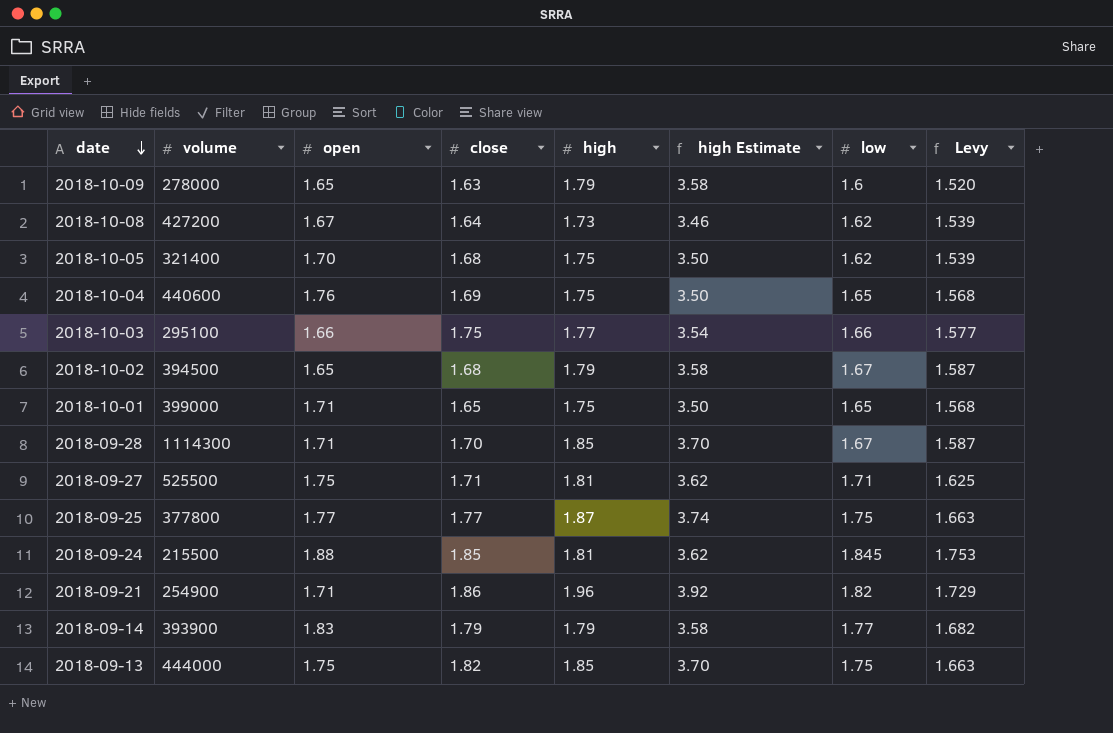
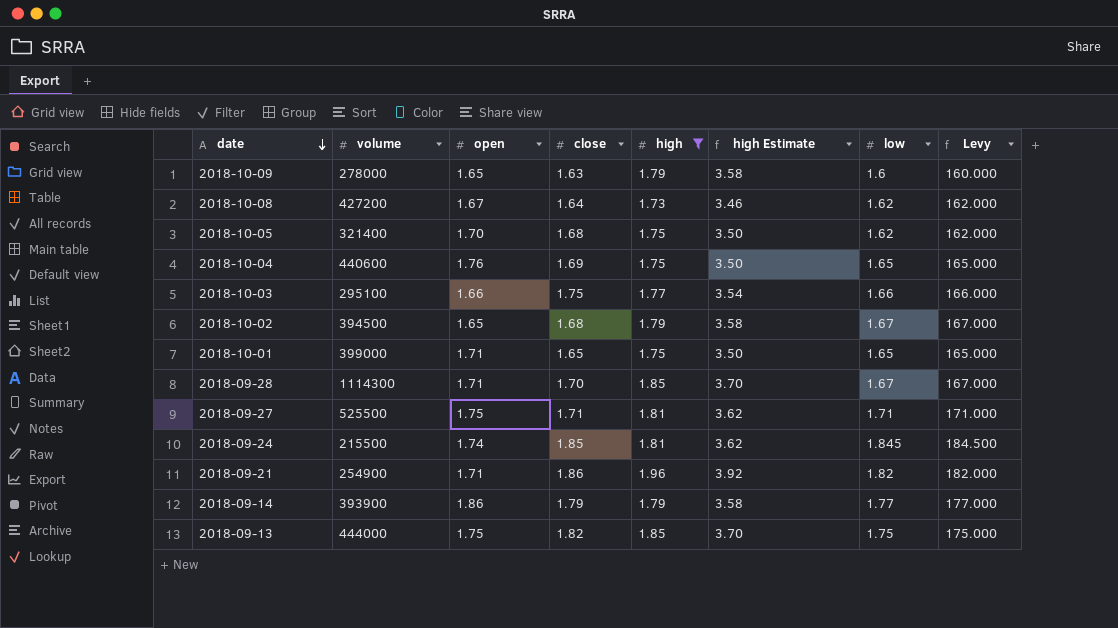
filter: none -> high != 1.87
column Levy | formula: [low] * 0.95 -> [low] * 100
2018-09-24 | open: 1.88 -> 1.74
2018-09-14 | open: 1.83 -> 1.86

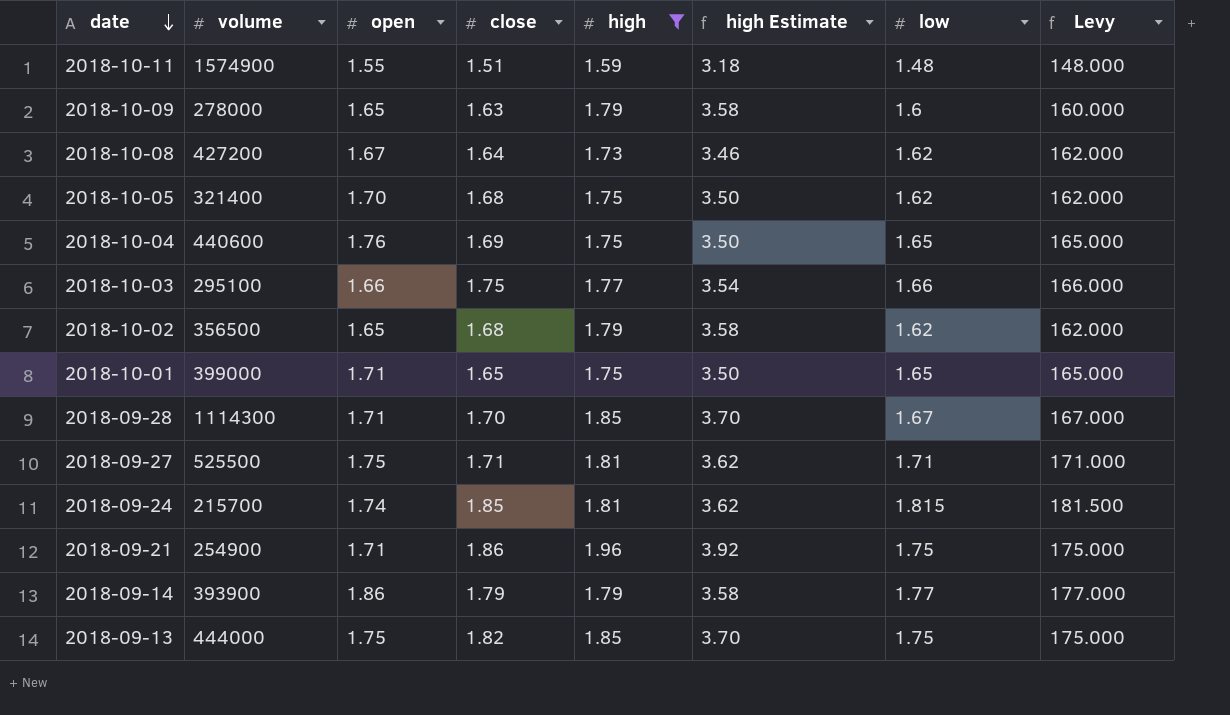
row 2018-10-11: none -> 1574900 | 1.55 | 1.51 | 1.59 | 3.18 | 1.48 | 148.000
2018-10-02 | volume: 394500 -> 356500
2018-10-02 | low: 1.67 -> 1.62
2018-10-02 | Levy: 167.000 -> 162.000
2018-09-24 | volume: 215500 -> 215700
2018-09-24 | low: 1.845 -> 1.815
2018-09-24 | Levy: 184.500 -> 181.500
2018-09-21 | low: 1.82 -> 1.75
2018-09-21 | Levy: 182.000 -> 175.000

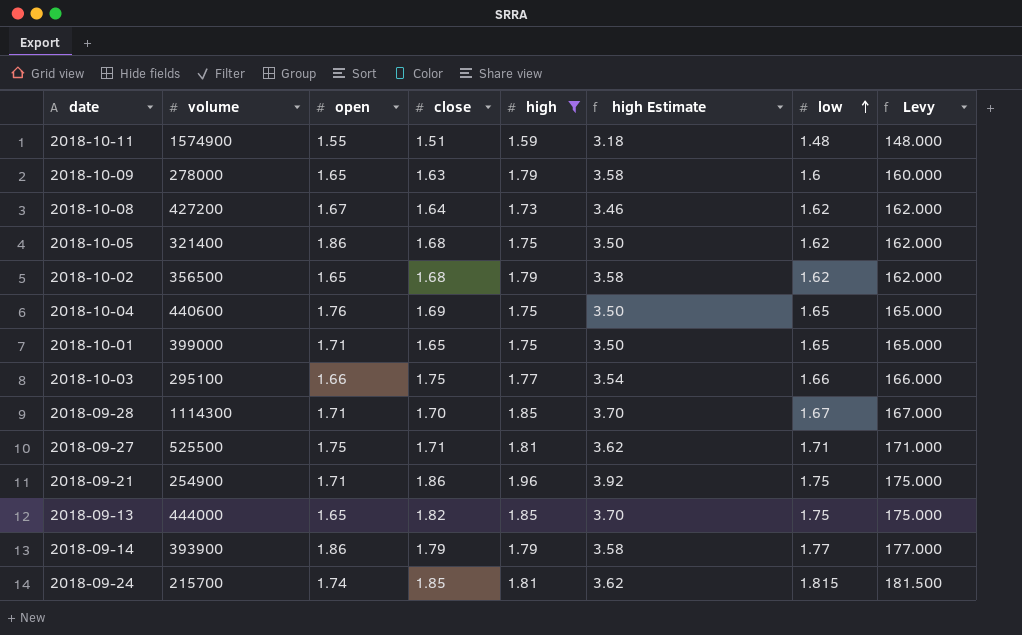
row order: date descending -> low ascending
2018-10-05 | open: 1.70 -> 1.86
2018-09-13 | open: 1.75 -> 1.65

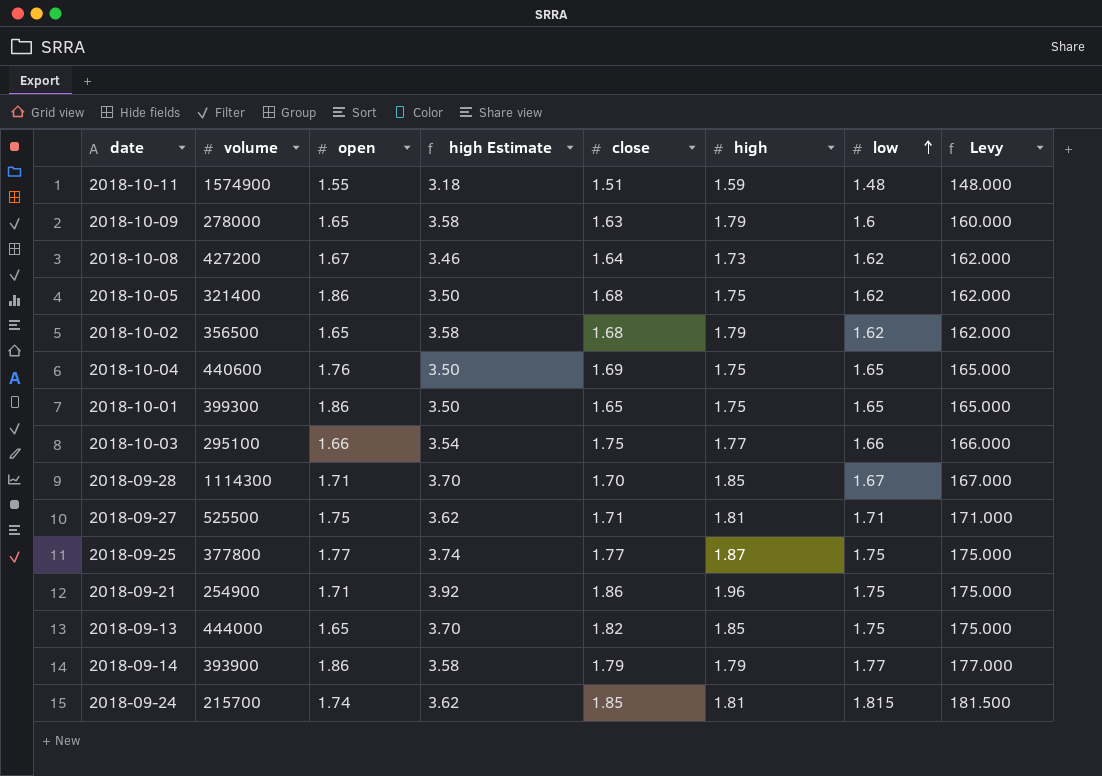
filter: high != 1.87 -> none
column high Estimate | position: 6 -> 4
2018-10-01 | volume: 399000 -> 399300
2018-10-01 | open: 1.71 -> 1.86

